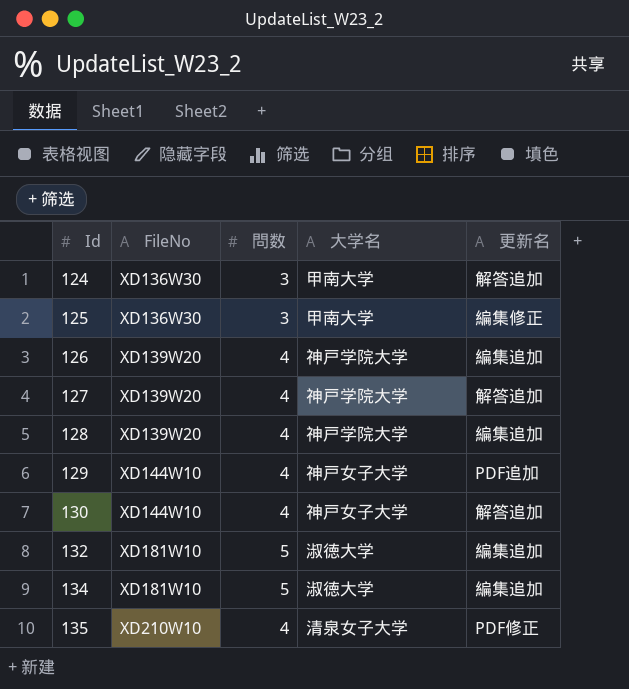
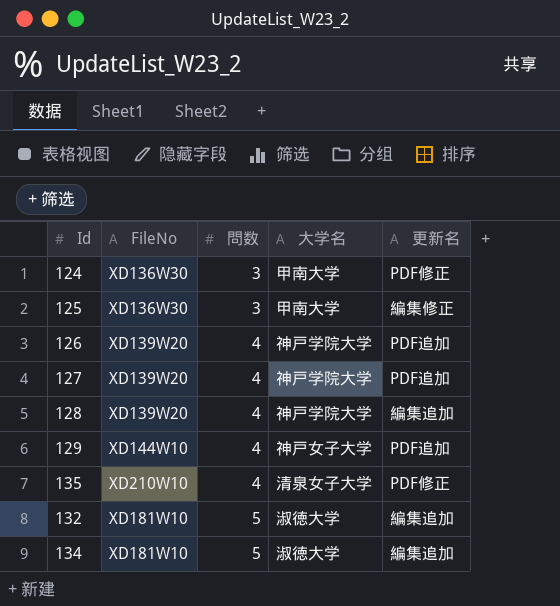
row order: Id ascending -> 問数 ascending
row 130: XD144W10 | 4 | 神戸女子大学 | 解答追加 -> none
124 | 更新名: 解答追加 -> PDF修正
126 | 更新名: 編集追加 -> PDF追加
127 | 更新名: 解答追加 -> PDF追加

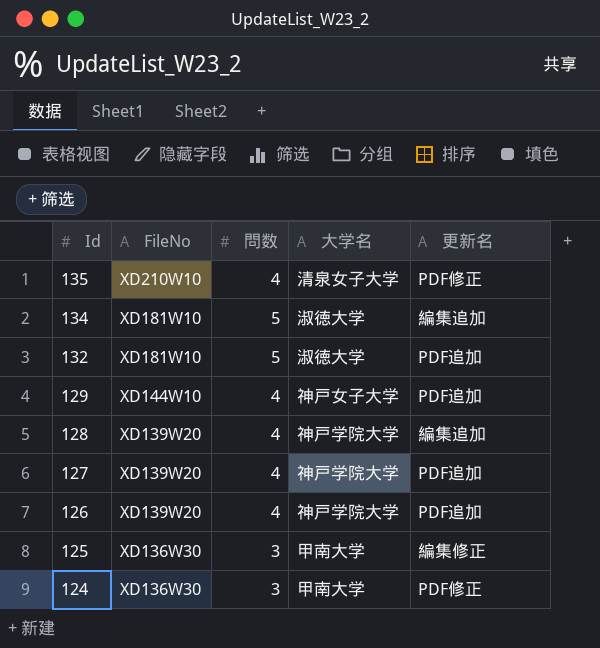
row order: 問数 ascending -> Id descending
132 | 更新名: 編集追加 -> PDF追加

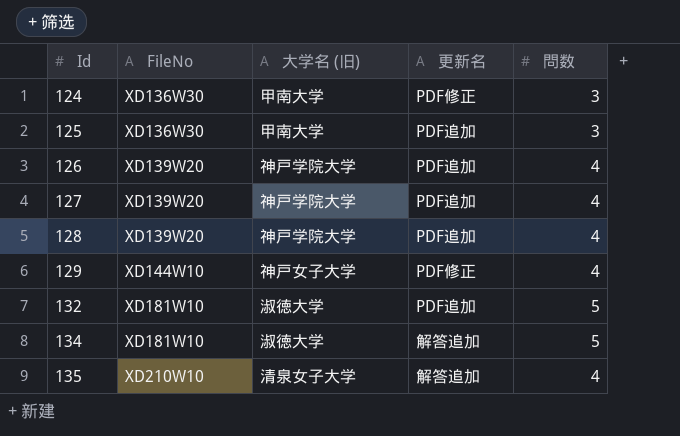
row order: Id descending -> Id ascending
column name: 大学名 -> 大学名 (旧)
column 問数 | position: 3 -> 5
125 | 更新名: 編集修正 -> PDF追加
128 | 更新名: 編集追加 -> PDF追加
129 | 更新名: PDF追加 -> PDF修正
134 | 更新名: 編集追加 -> 解答追加
135 | 更新名: PDF修正 -> 解答追加

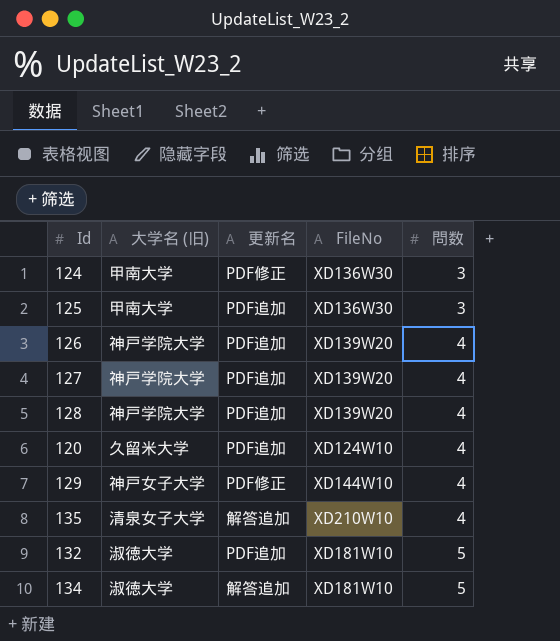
row order: Id ascending -> 問数 ascending
column FileNo | position: 2 -> 4
row 120: none -> 久留米大学 | PDF追加 | XD124W10 | 4

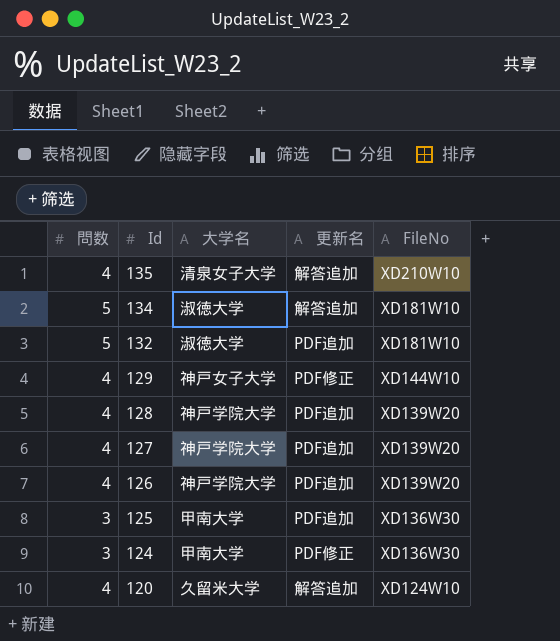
row order: 問数 ascending -> Id descending
column 問数 | position: 5 -> 1
column name: 大学名 (旧) -> 大学名
120 | 更新名: PDF追加 -> 解答追加

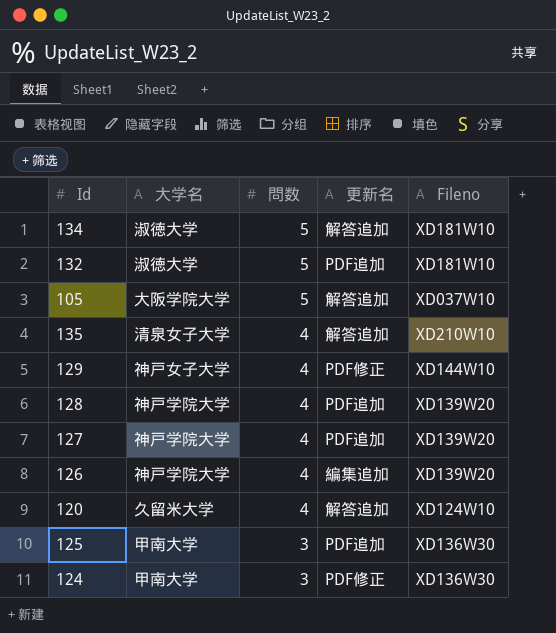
row order: Id descending -> 問数 descending
column 問数 | position: 1 -> 3
column name: FileNo -> Fileno
row 105: none -> 大阪学院大学 | 5 | 解答追加 | XD037W10
126 | 更新名: PDF追加 -> 編集追加

